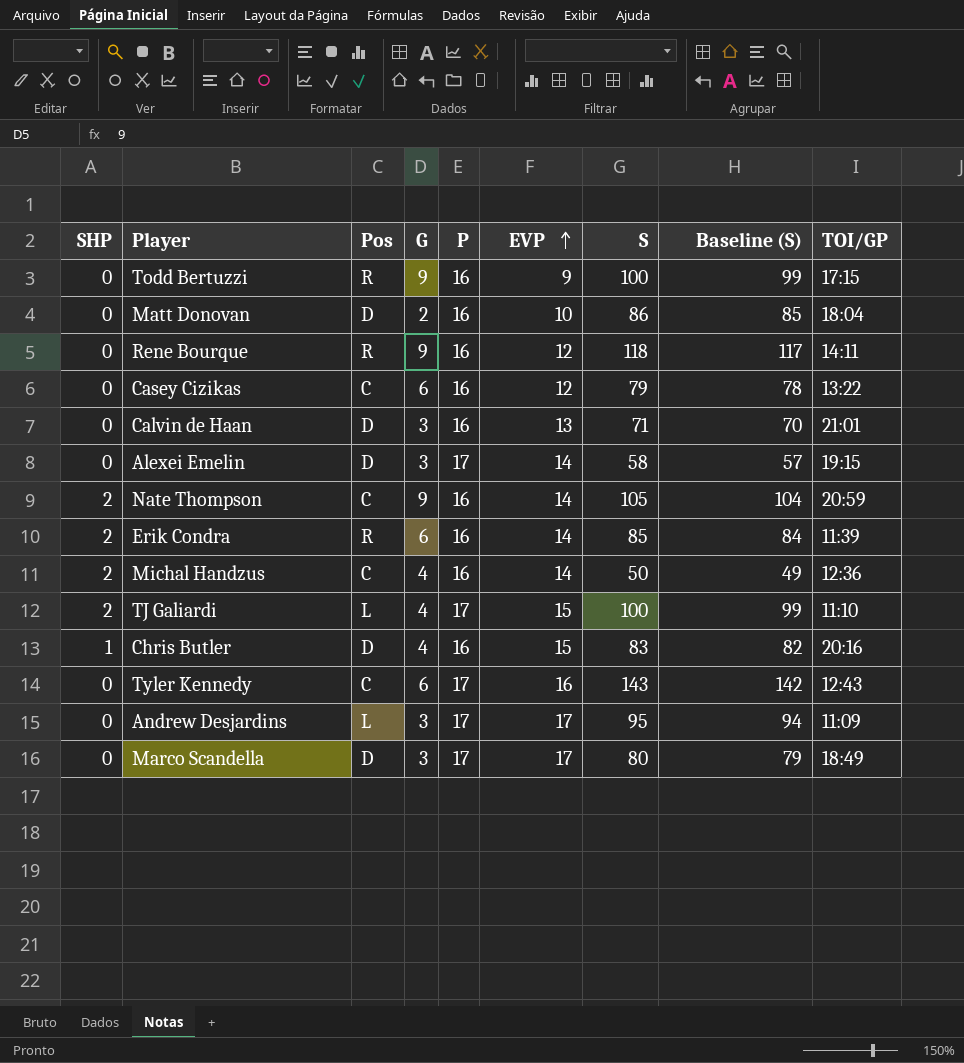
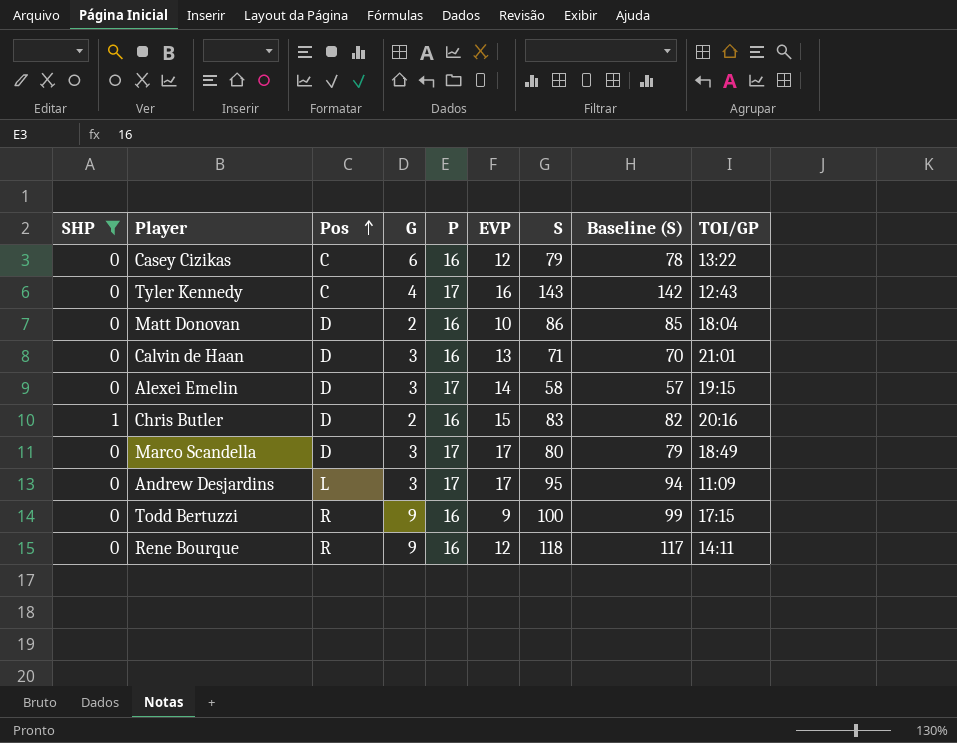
filter: none -> SHP != 2
row order: EVP ascending -> Pos ascending
Tyler Kennedy | G: 6 -> 4
Chris Butler | G: 4 -> 2

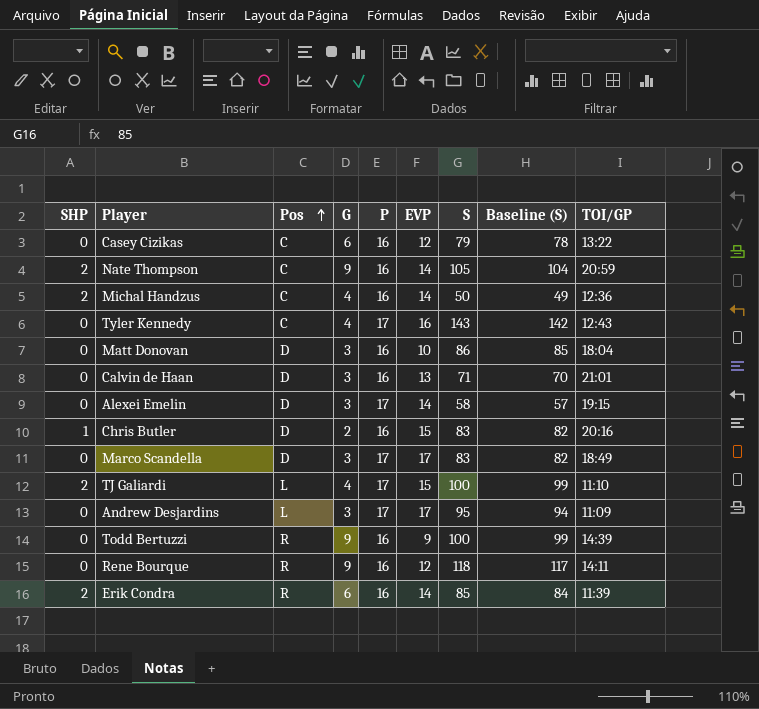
filter: SHP != 2 -> none
Matt Donovan | G: 2 -> 3
Marco Scandella | S: 80 -> 83
Marco Scandella | Baseline (S): 79 -> 82
Todd Bertuzzi | TOI/GP: 17:15 -> 14:39

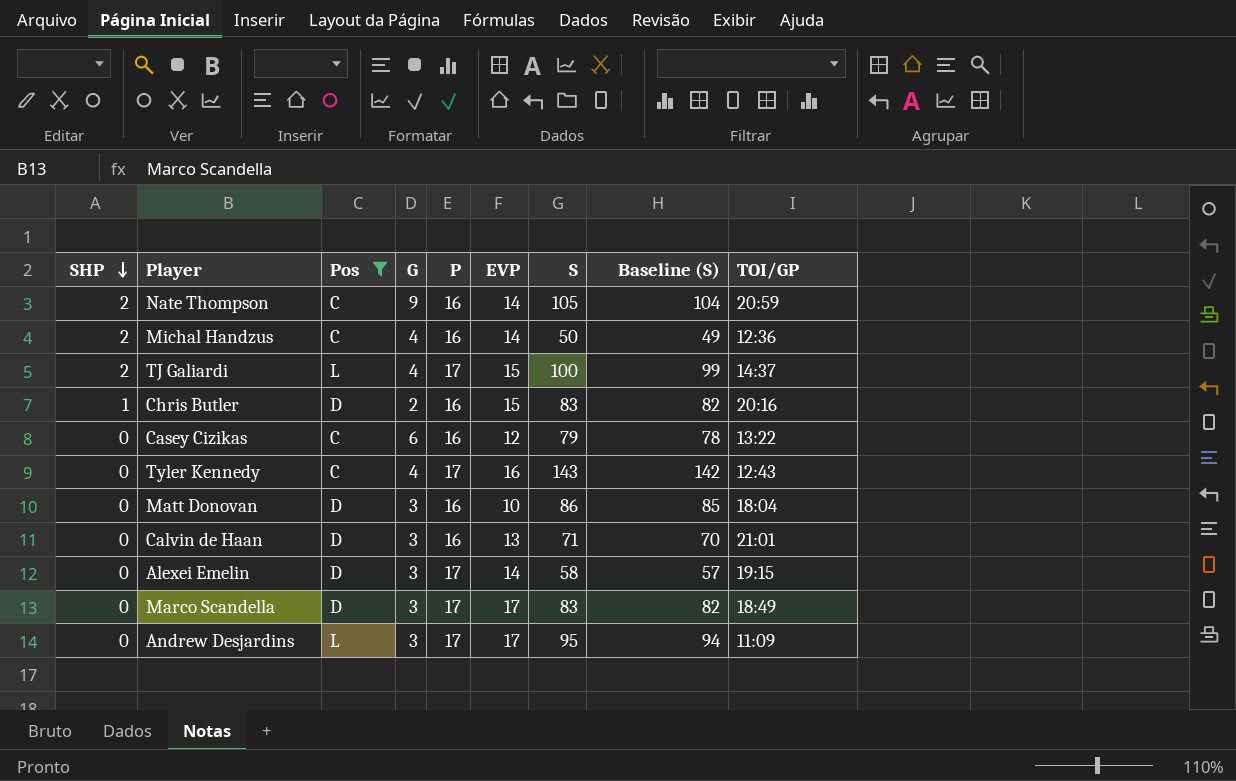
filter: none -> Pos != R
row order: Pos ascending -> SHP descending
TJ Galiardi | TOI/GP: 11:10 -> 14:37

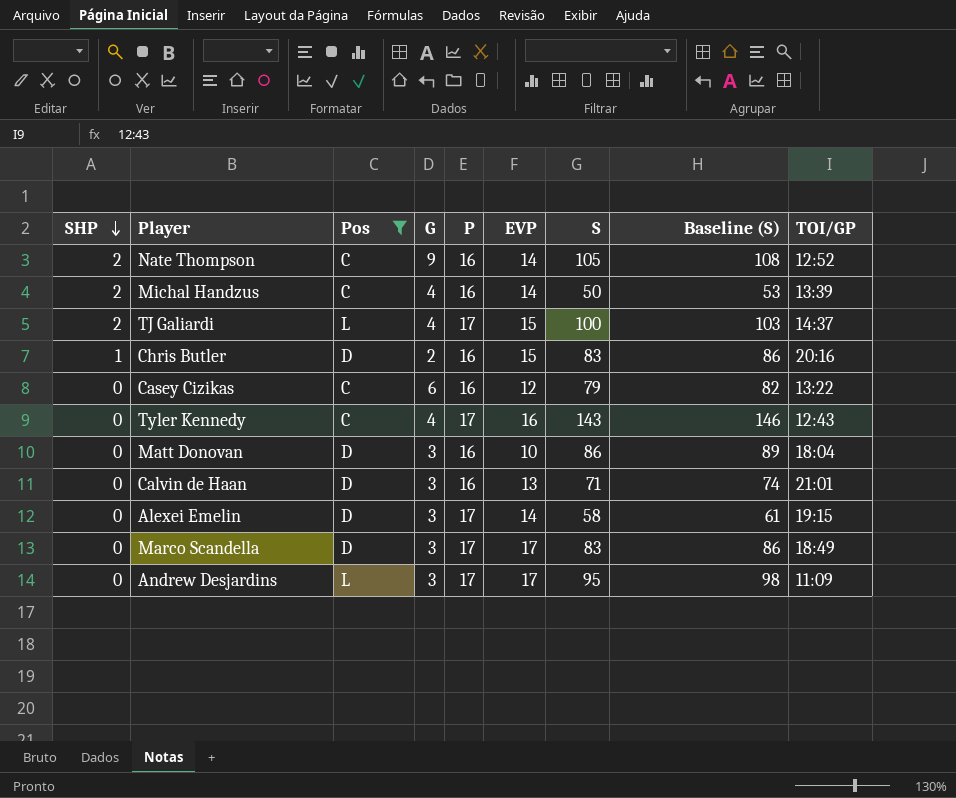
column Baseline (S) | formula: [S] - 1 -> [S] + 3
Nate Thompson | TOI/GP: 20:59 -> 12:52
Michal Handzus | TOI/GP: 12:36 -> 13:39

